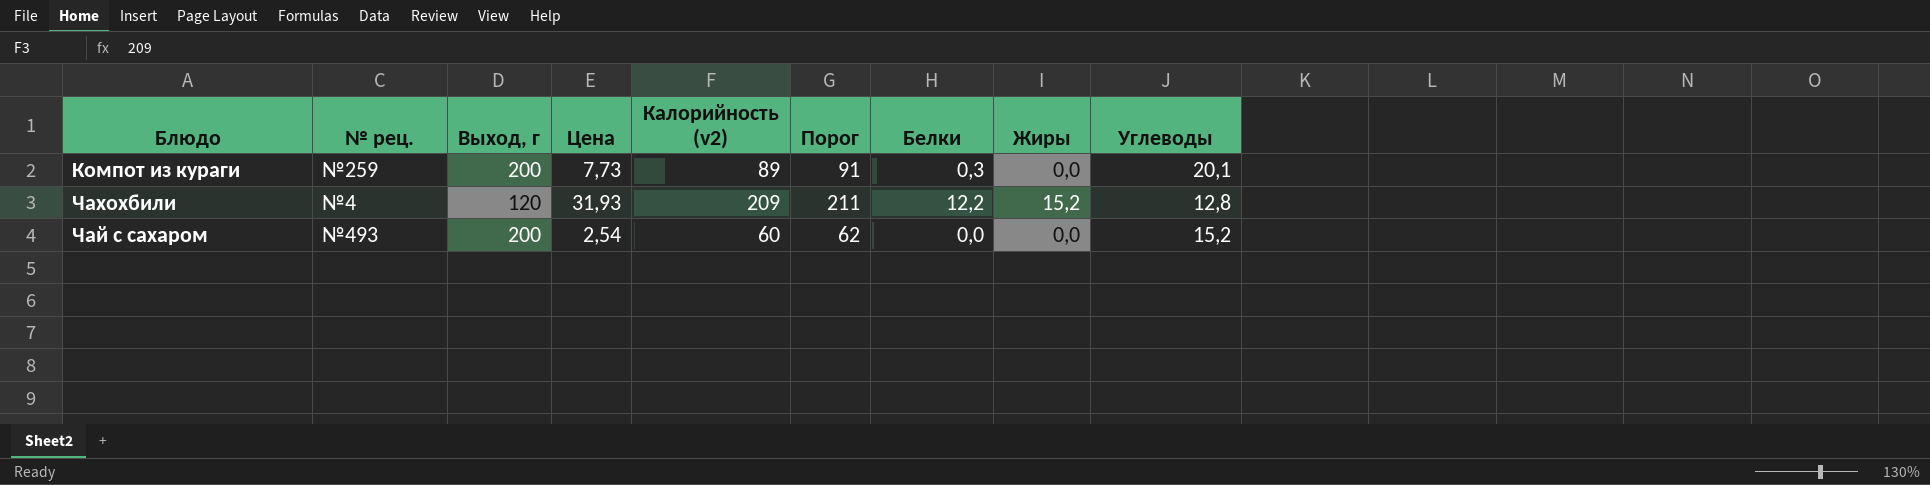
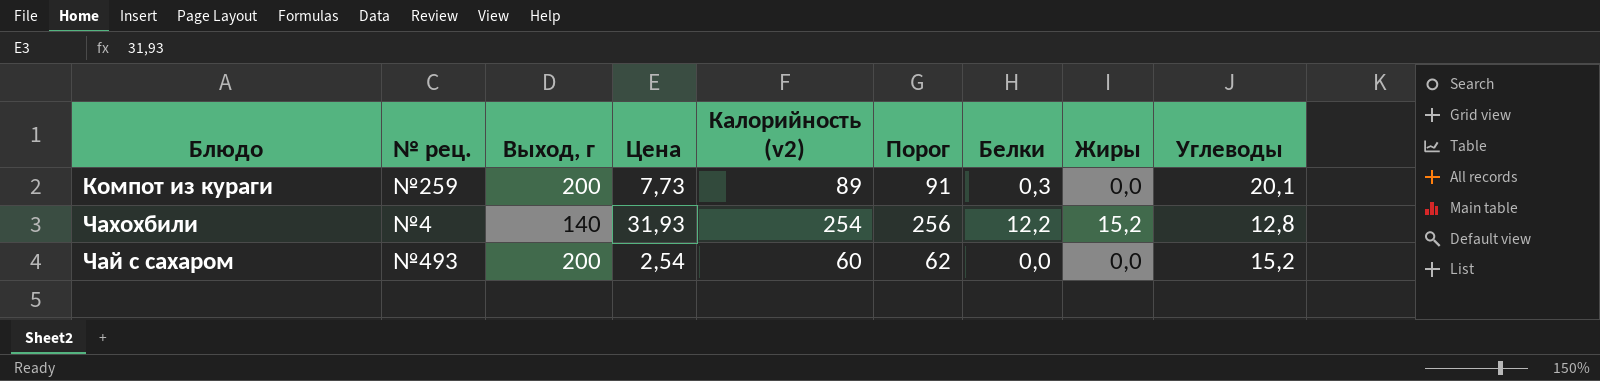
Чахохбили | Выход, г: 120 -> 140
Чахохбили | Калорийность (v2): 209 -> 254
Чахохбили | Порог: 211 -> 256

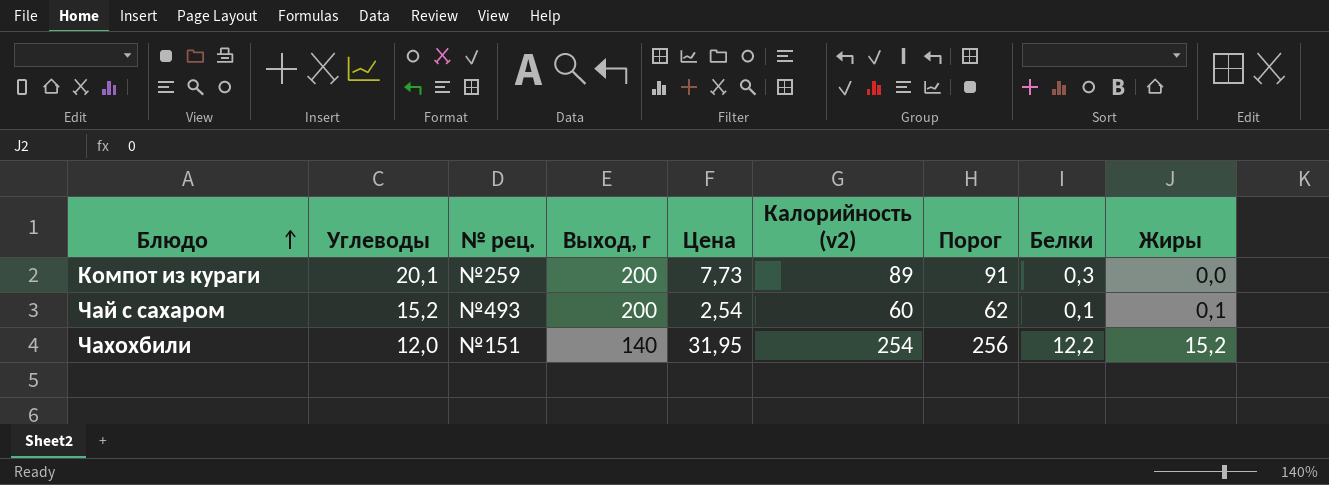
row order: none -> Блюдо ascending
column Углеводы | position: 9 -> 2
Чай с сахаром | Белки: 0,0 -> 0,1
Чай с сахаром | Жиры: 0,0 -> 0,1
Чахохбили | Углеводы: 12,8 -> 12,0
Чахохбили | № рец.: №4 -> №151
Чахохбили | Цена: 31,93 -> 31,95

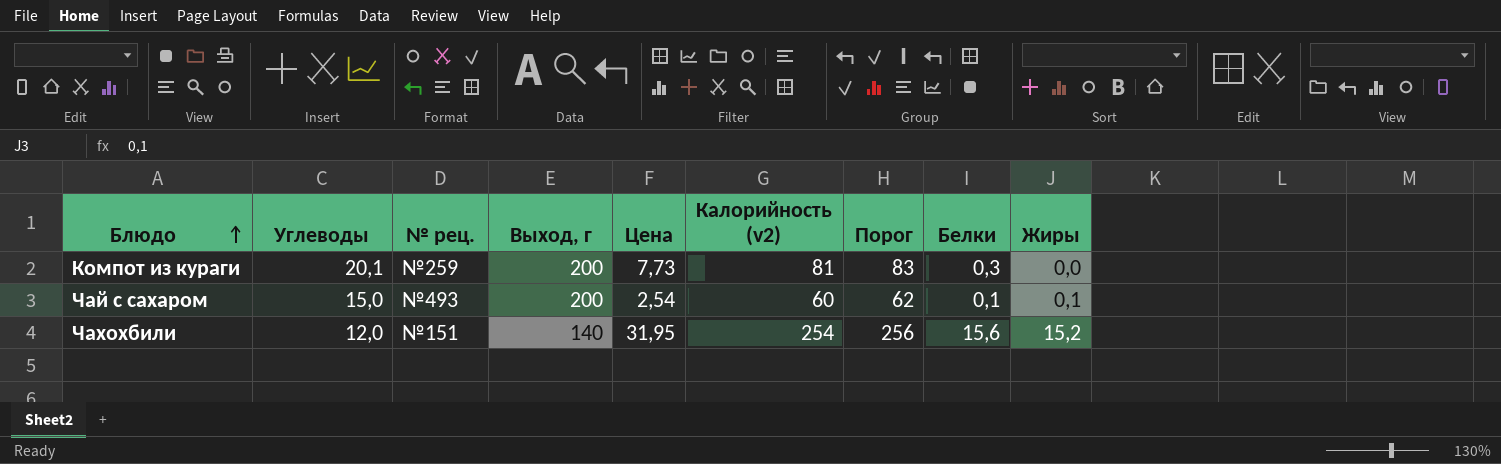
Компот из кураги | Калорийность (v2): 89 -> 81
Компот из кураги | Порог: 91 -> 83
Чай с сахаром | Углеводы: 15,2 -> 15,0
Чахохбили | Белки: 12,2 -> 15,6

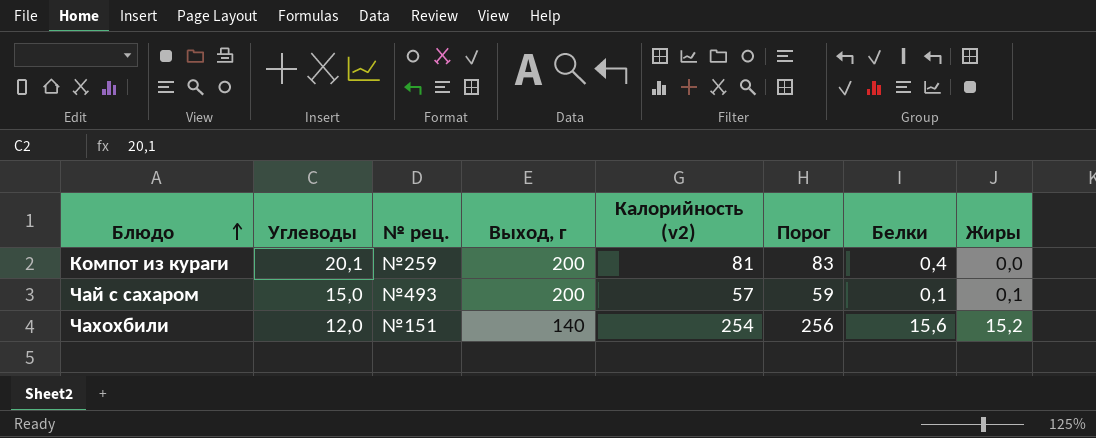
column Цена | position: 5 -> none
Компот из кураги | Белки: 0,3 -> 0,4
Чай с сахаром | Калорийность (v2): 60 -> 57
Чай с сахаром | Порог: 62 -> 59

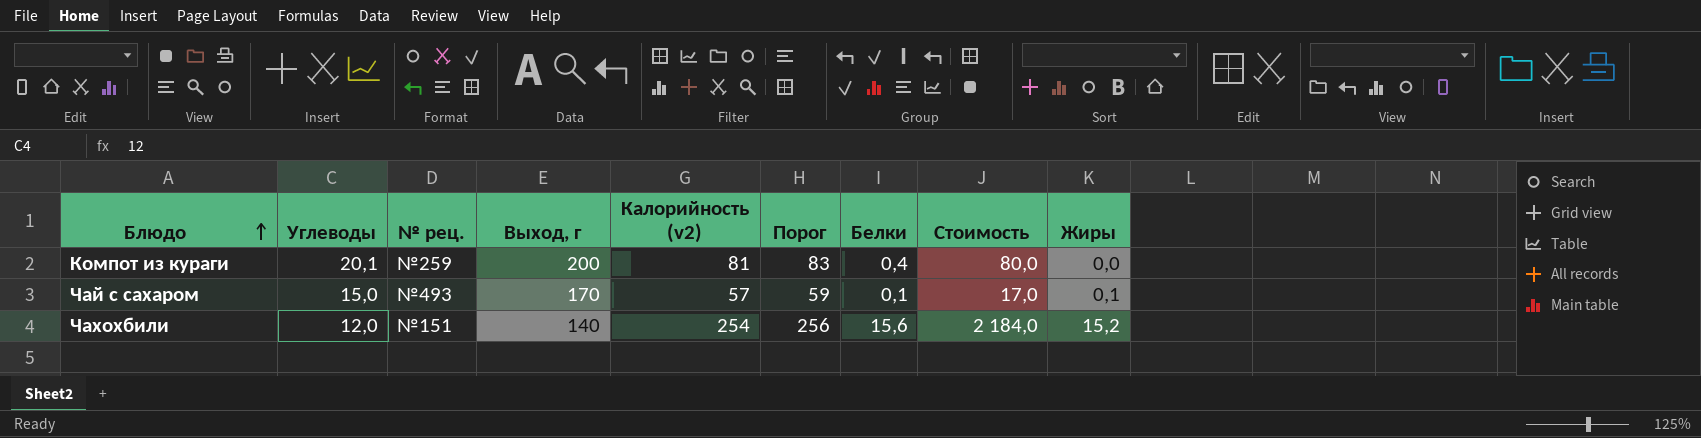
column Стоимость | formula: none -> [Выход, г] * [Белки]
Чай с сахаром | Выход, г: 200 -> 170

